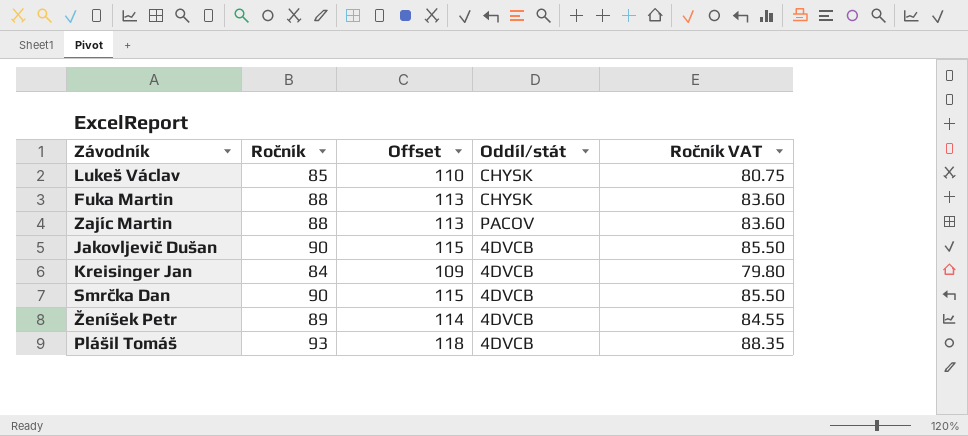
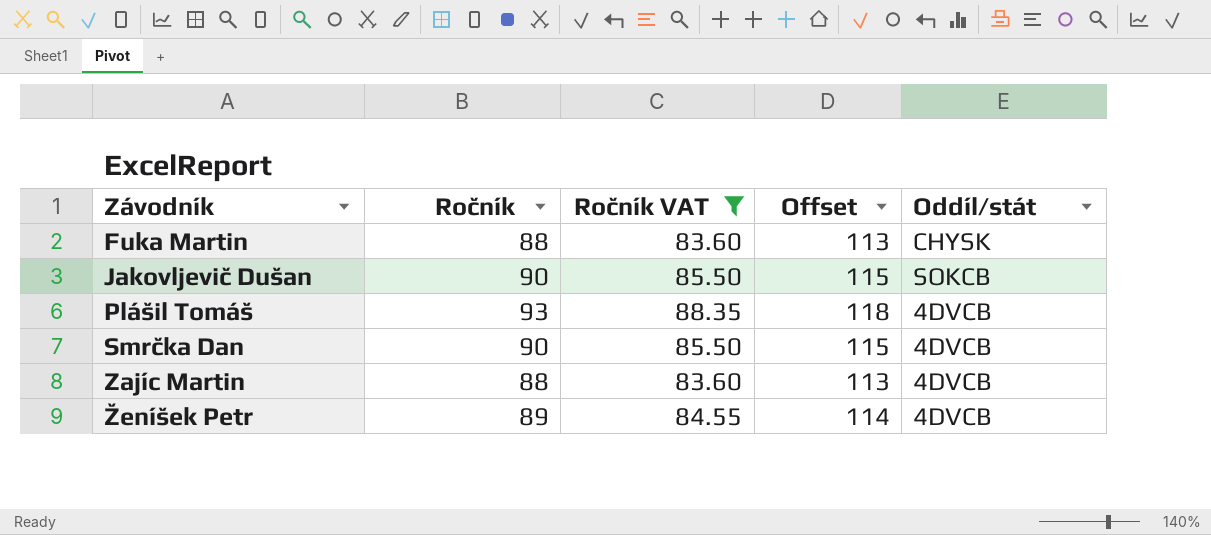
filter: none -> Ročník VAT >= 83.60
row order: none -> Závodník ascending
column Ročník VAT | position: 5 -> 3
Jakovljevič Dušan | Oddíl/stát: 4DVCB -> SOKCB
Zajíc Martin | Oddíl/stát: PACOV -> 4DVCB

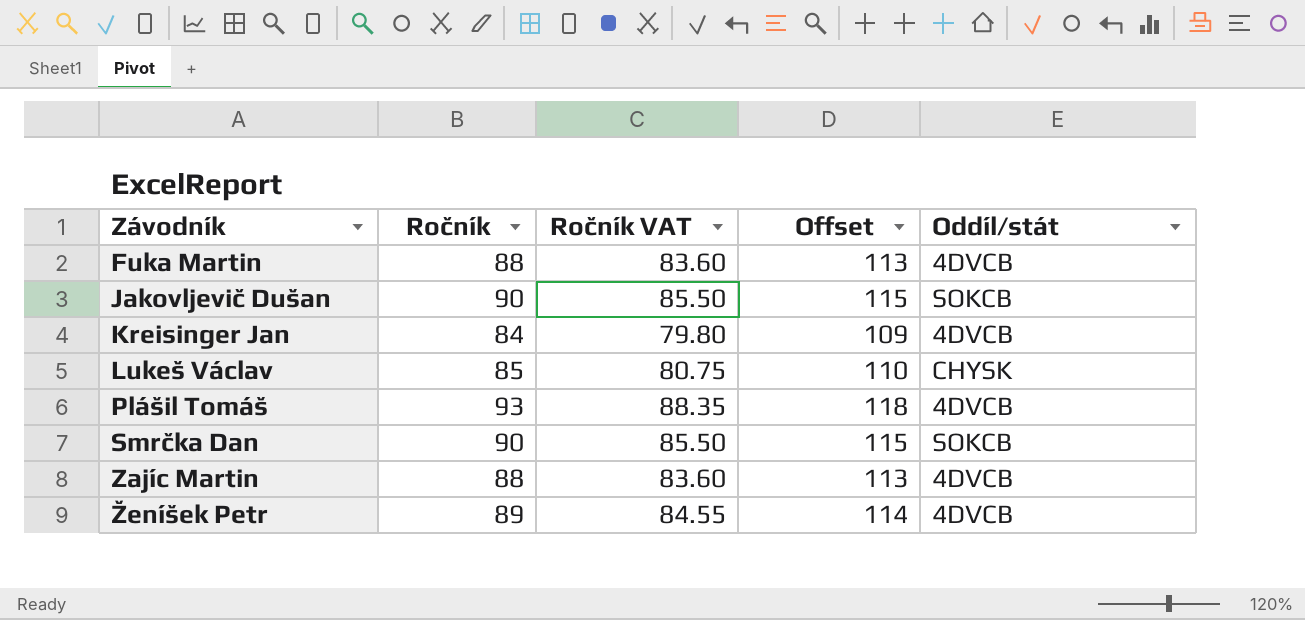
filter: Ročník VAT >= 83.60 -> none
Fuka Martin | Oddíl/stát: CHYSK -> 4DVCB
Smrčka Dan | Oddíl/stát: 4DVCB -> SOKCB

